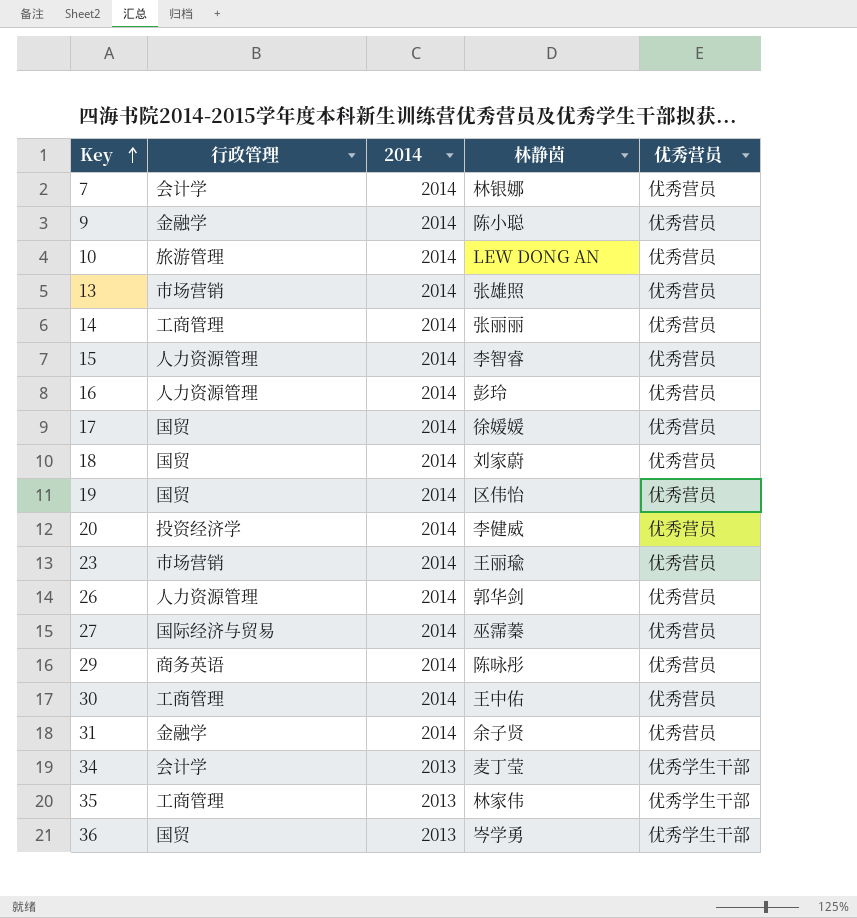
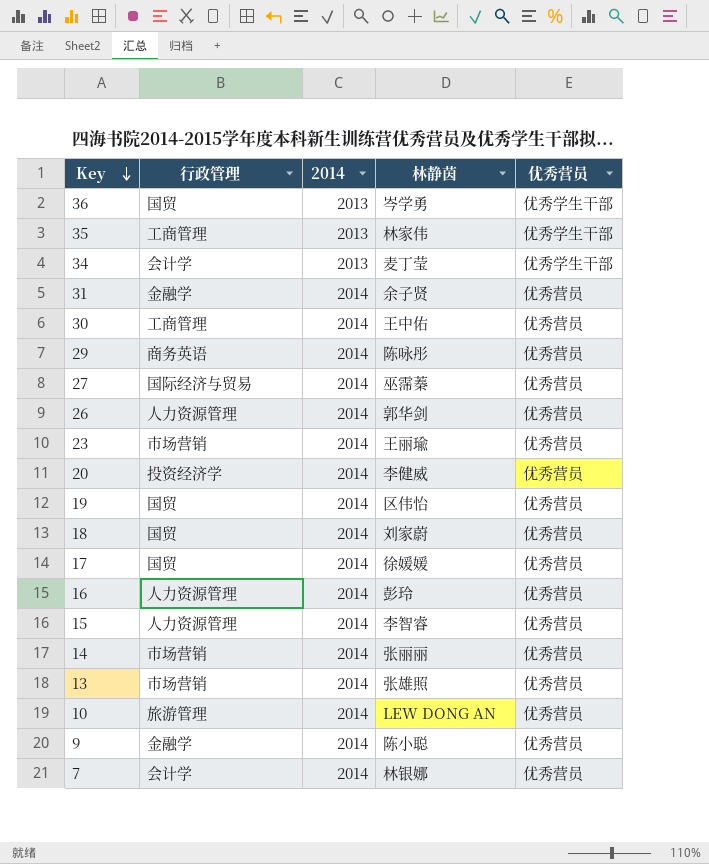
row order: Key ascending -> Key descending
14 | 行政管理: 工商管理 -> 市场营销

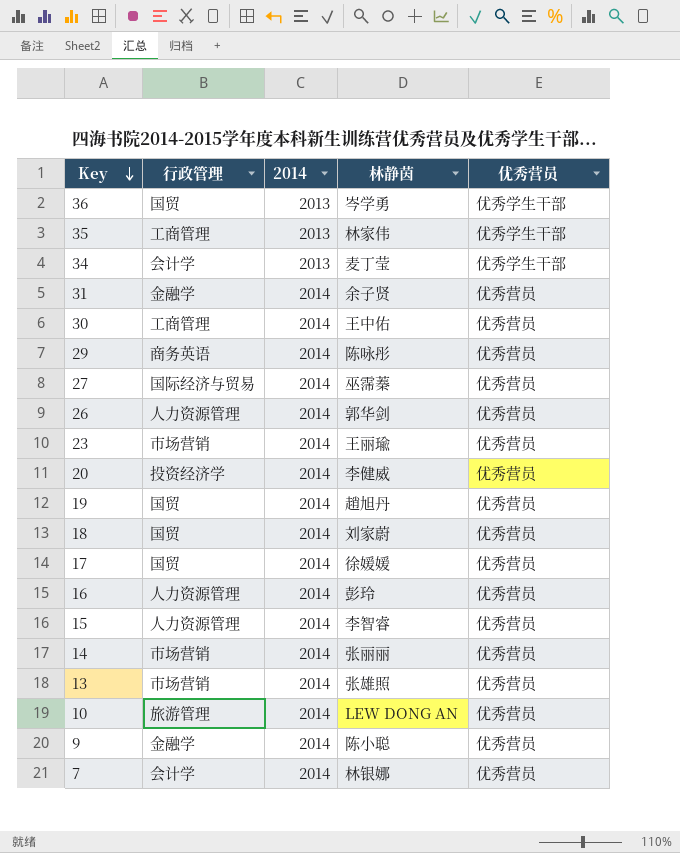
19 | 林静茵: 区伟怡 -> 趙旭丹

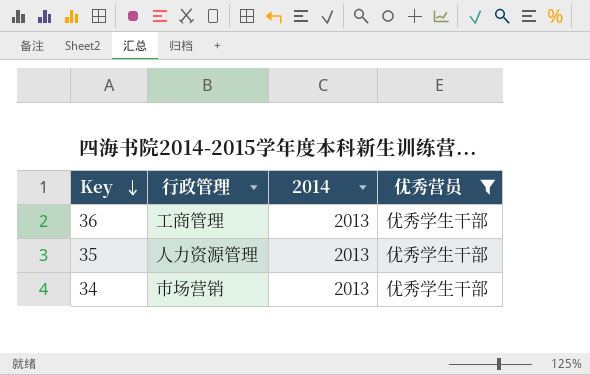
filter: none -> 优秀营员 = 优秀学生干部
column 林静茵 | position: 4 -> none
36 | 行政管理: 国贸 -> 工商管理
35 | 行政管理: 工商管理 -> 人力资源管理
34 | 行政管理: 会计学 -> 市场营销

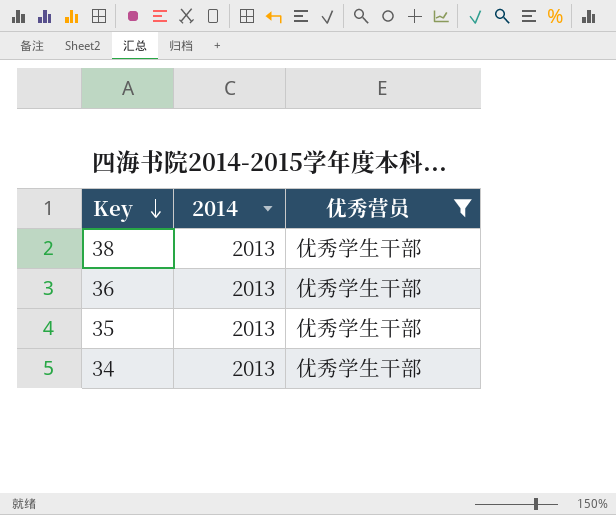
column 行政管理 | position: 2 -> none
row 38: none -> 2013 | 优秀学生干部

